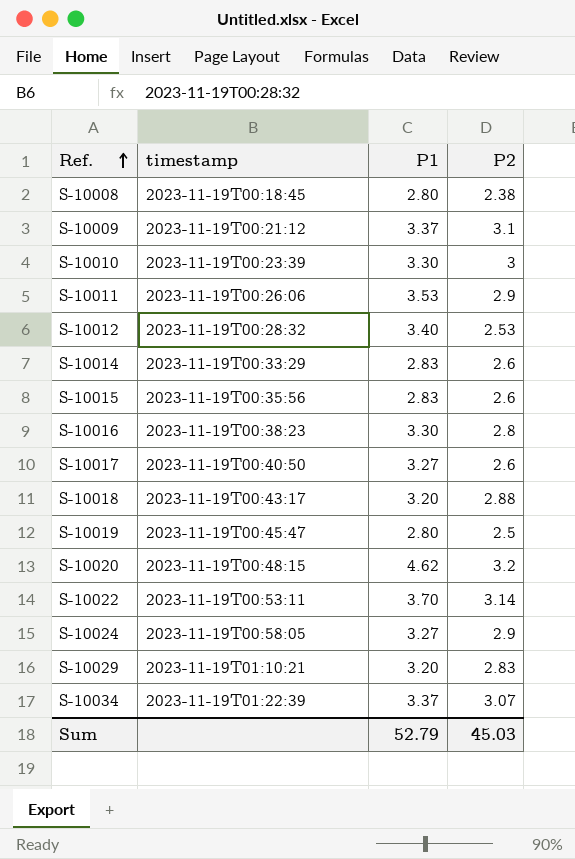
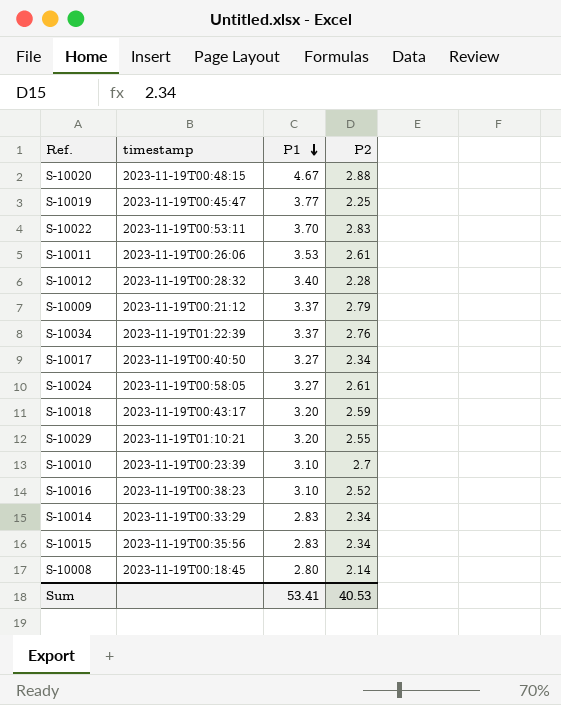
row order: Ref. ascending -> P1 descending
S-10020 | P1: 4.62 -> 4.67
S-10020 | P2: 3.2 -> 2.88
S-10019 | P1: 2.80 -> 3.77
S-10019 | P2: 2.5 -> 2.25
S-10022 | P2: 3.14 -> 2.83
S-10011 | P2: 2.9 -> 2.61
S-10012 | P2: 2.53 -> 2.28
S-10009 | P2: 3.1 -> 2.79
S-10034 | P2: 3.07 -> 2.76
S-10017 | P2: 2.6 -> 2.34
S-10024 | P2: 2.9 -> 2.61
S-10018 | P2: 2.88 -> 2.59
S-10029 | P2: 2.83 -> 2.55
S-10010 | P1: 3.30 -> 3.10
S-10010 | P2: 3 -> 2.7
S-10016 | P1: 3.30 -> 3.10
S-10016 | P2: 2.8 -> 2.52
S-10014 | P2: 2.6 -> 2.34
S-10015 | P2: 2.6 -> 2.34
S-10008 | P2: 2.38 -> 2.14
Sum | P1: 52.79 -> 53.41
Sum | P2: 45.03 -> 40.53

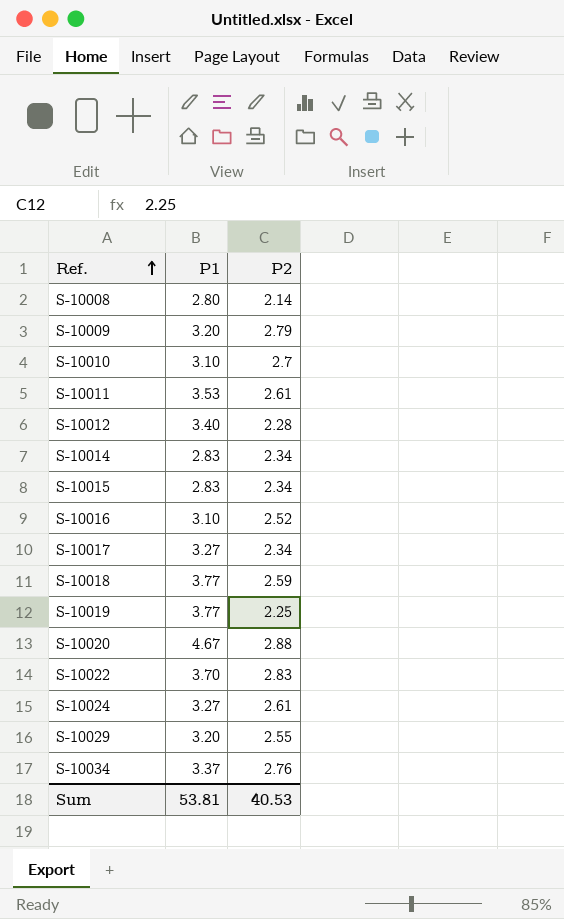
row order: P1 descending -> Ref. ascending
column timestamp | position: 2 -> none
S-10009 | P1: 3.37 -> 3.20
S-10018 | P1: 3.20 -> 3.77
Sum | P1: 53.41 -> 53.81

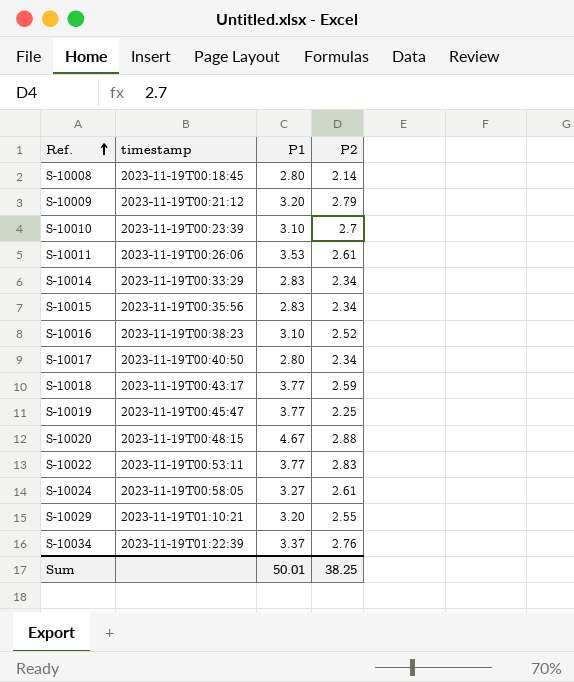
column timestamp | position: none -> 2
row S-10012: 3.40 | 2.28 -> none
S-10017 | P1: 3.27 -> 2.80
S-10022 | P1: 3.70 -> 3.77
Sum | P1: 53.81 -> 50.01
Sum | P2: 40.53 -> 38.25

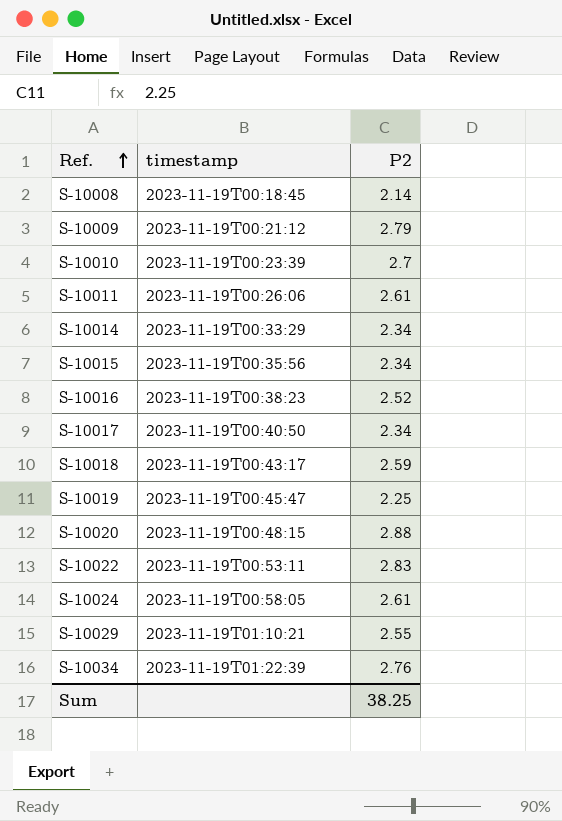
column P1 | position: 3 -> none

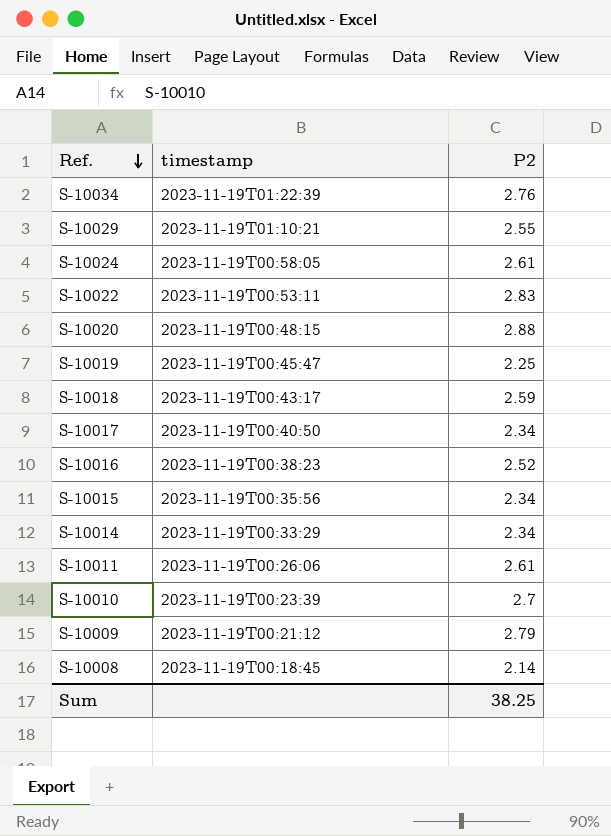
row order: Ref. ascending -> Ref. descending

